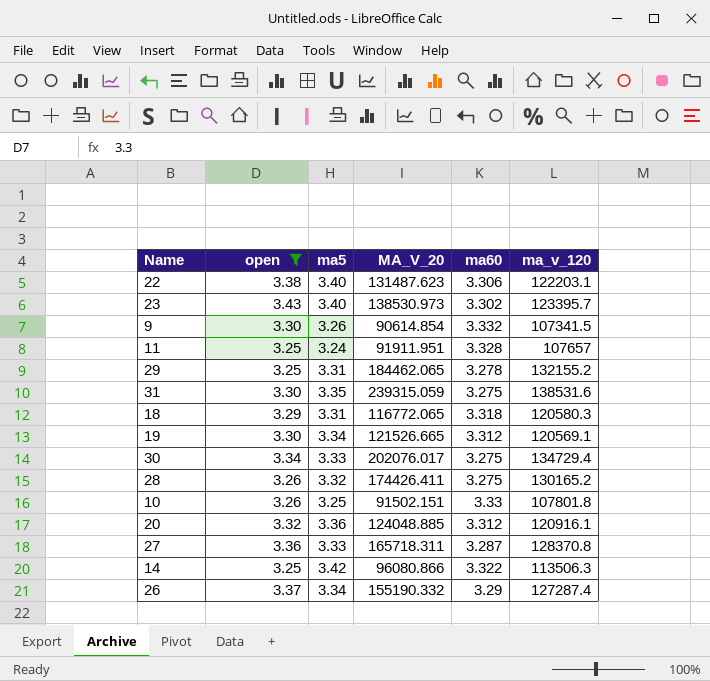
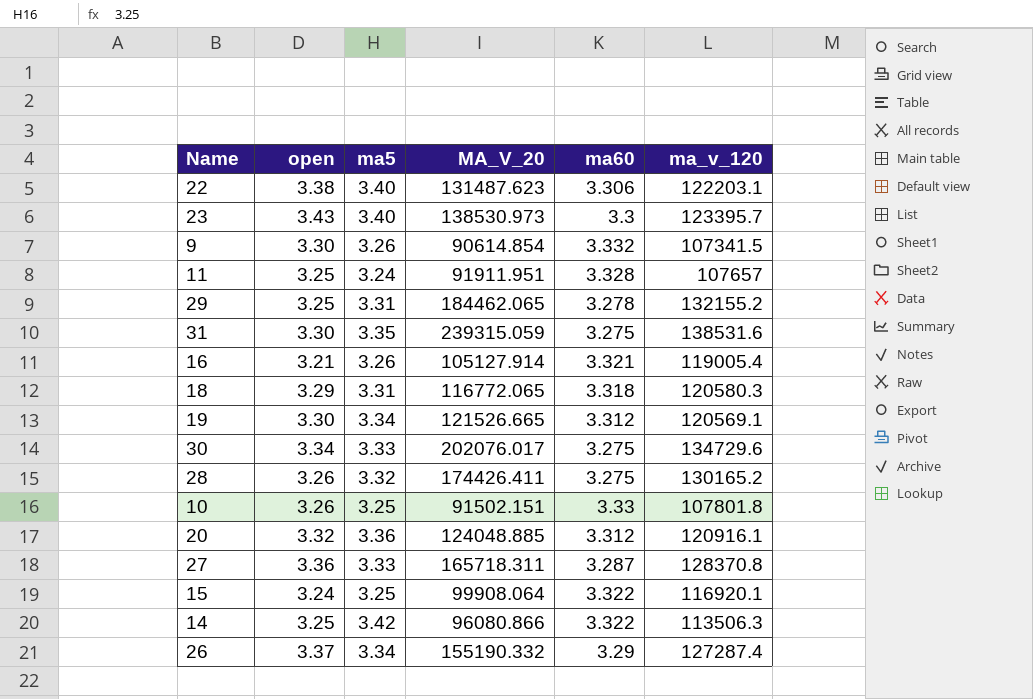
filter: open >= 3.25 -> none
23 | ma60: 3.302 -> 3.3
30 | ma_v_120: 134729.4 -> 134729.6

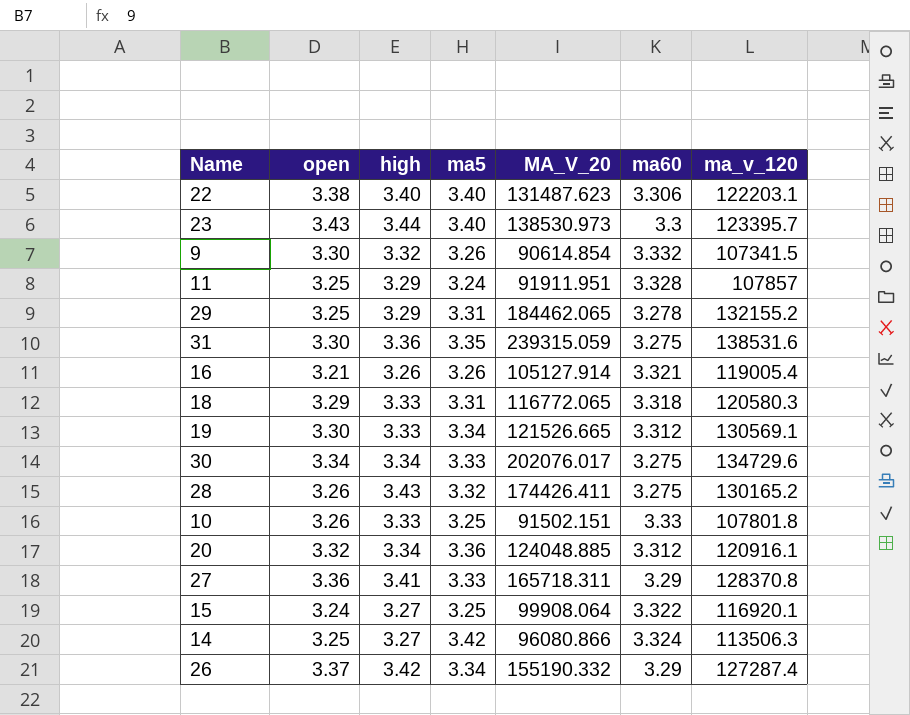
column high | position: none -> 3
11 | ma_v_120: 107657 -> 107857
19 | ma_v_120: 120569.1 -> 130569.1
27 | ma60: 3.287 -> 3.29
14 | ma60: 3.322 -> 3.324

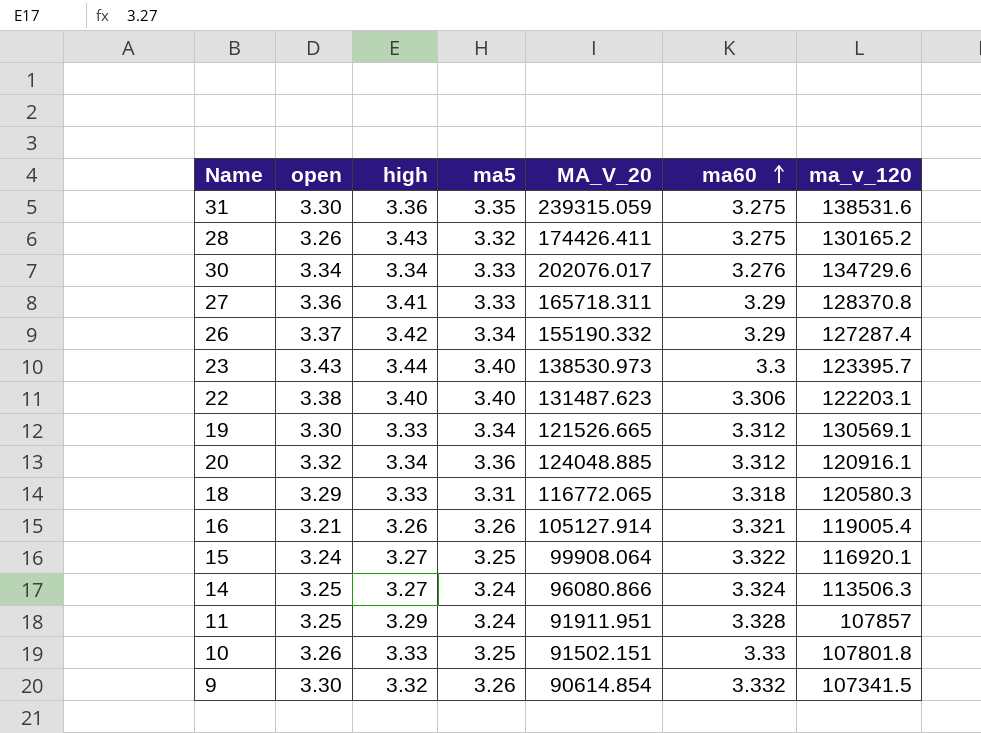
row order: none -> ma60 ascending
row 29: 3.25 | 3.29 | 3.31 | 184462.065 | 3.278 | 132155.2 -> none
30 | ma60: 3.275 -> 3.276
14 | ma5: 3.42 -> 3.24

